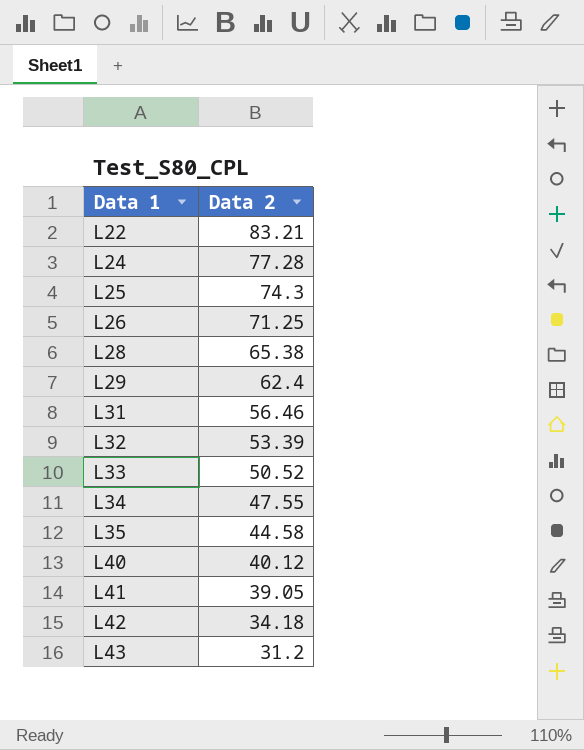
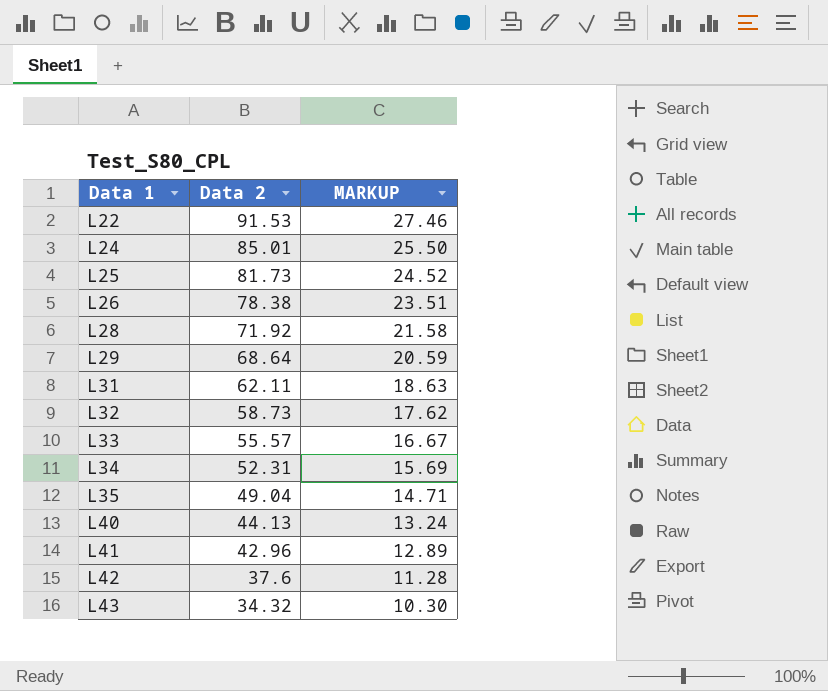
column MARKUP | formula: none -> [Data 2] * 0.3
L22 | Data 2: 83.21 -> 91.53
L24 | Data 2: 77.28 -> 85.01
L25 | Data 2: 74.3 -> 81.73
L26 | Data 2: 71.25 -> 78.38
L28 | Data 2: 65.38 -> 71.92
L29 | Data 2: 62.4 -> 68.64
L31 | Data 2: 56.46 -> 62.11
L32 | Data 2: 53.39 -> 58.73
L33 | Data 2: 50.52 -> 55.57
L34 | Data 2: 47.55 -> 52.31
L35 | Data 2: 44.58 -> 49.04
L40 | Data 2: 40.12 -> 44.13
L41 | Data 2: 39.05 -> 42.96
L42 | Data 2: 34.18 -> 37.6
L43 | Data 2: 31.2 -> 34.32

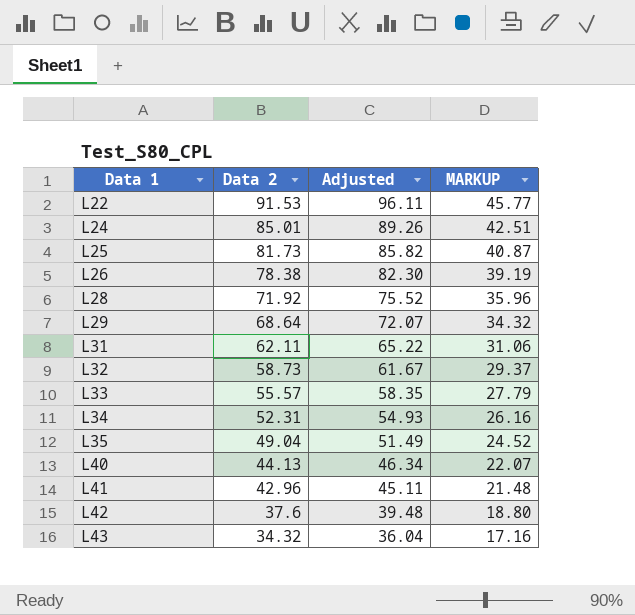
column Adjusted | formula: none -> [Data 2] * 1.05
column MARKUP | formula: [Data 2] * 0.3 -> [Data 2] * 0.5

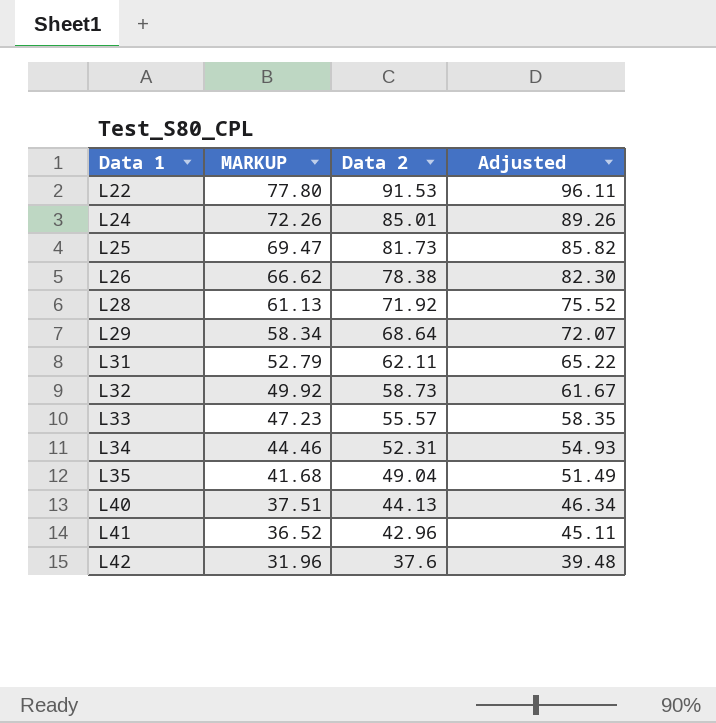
column MARKUP | formula: [Data 2] * 0.5 -> [Data 2] * 0.85
column MARKUP | position: 4 -> 2
row L43: 34.32 | 36.04 | 17.16 -> none

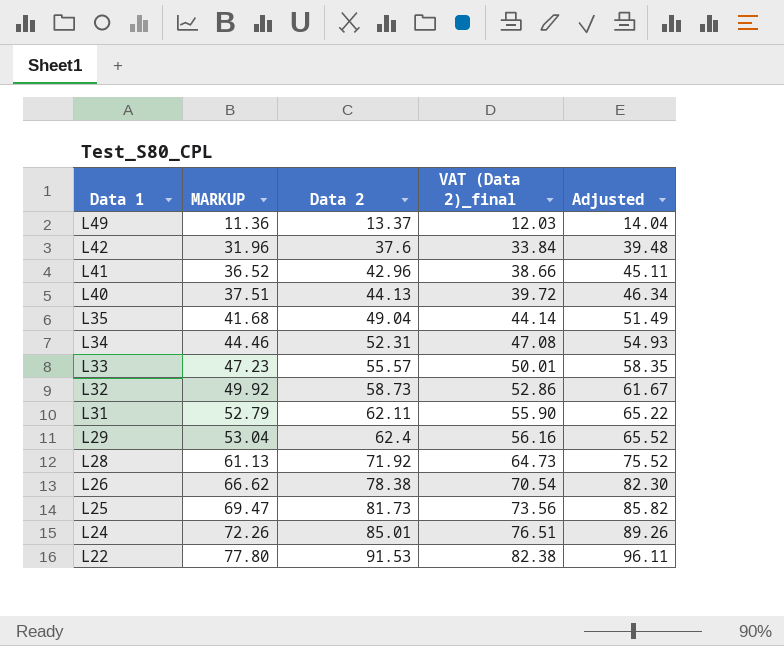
row order: Data 1 ascending -> Data 1 descending
column VAT (Data 2)_final | formula: none -> [Data 2] * 0.9
row L49: none -> 11.36 | 13.37 | 12.03 | 14.04
L29 | MARKUP: 58.34 -> 53.04
L29 | Data 2: 68.64 -> 62.4
L29 | Adjusted: 72.07 -> 65.52

